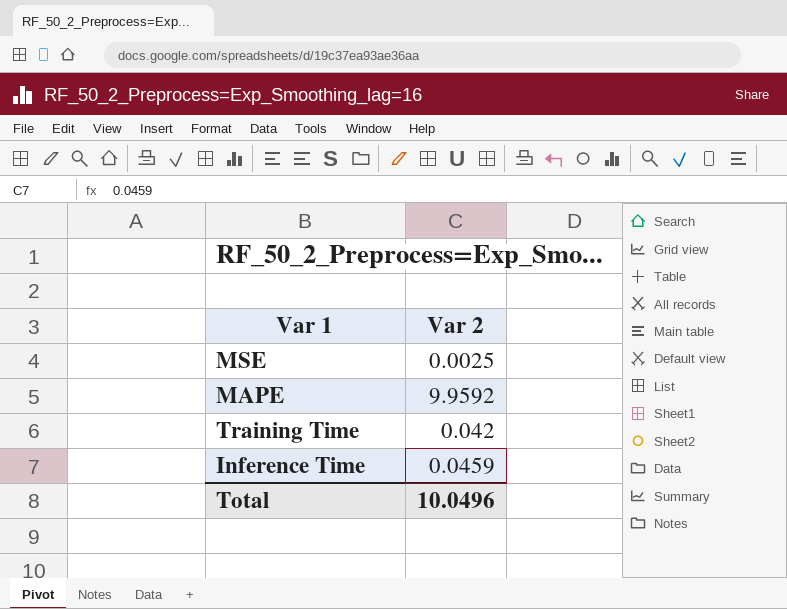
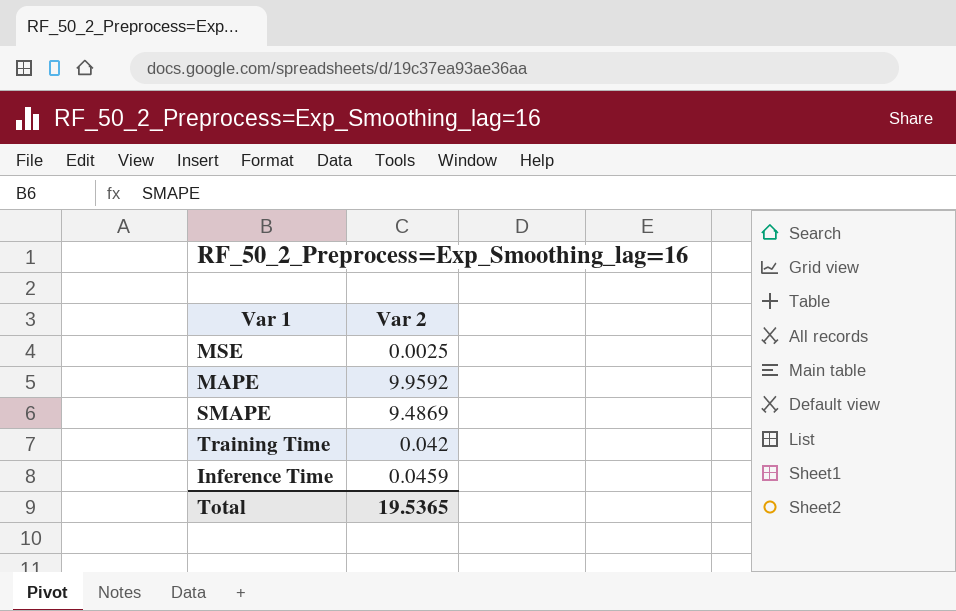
row SMAPE: none -> 9.4869
Total | Var 2: 10.0496 -> 19.5365

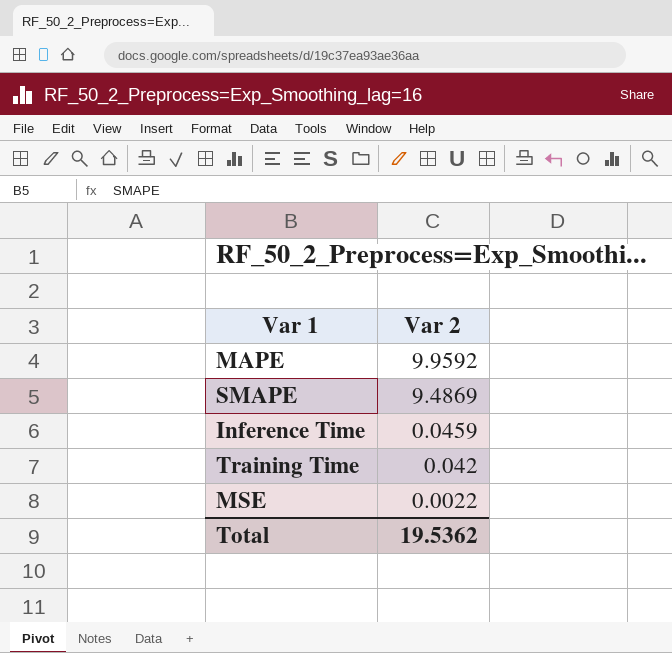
row order: none -> Var 2 descending
MSE | Var 2: 0.0025 -> 0.0022
Total | Var 2: 19.5365 -> 19.5362

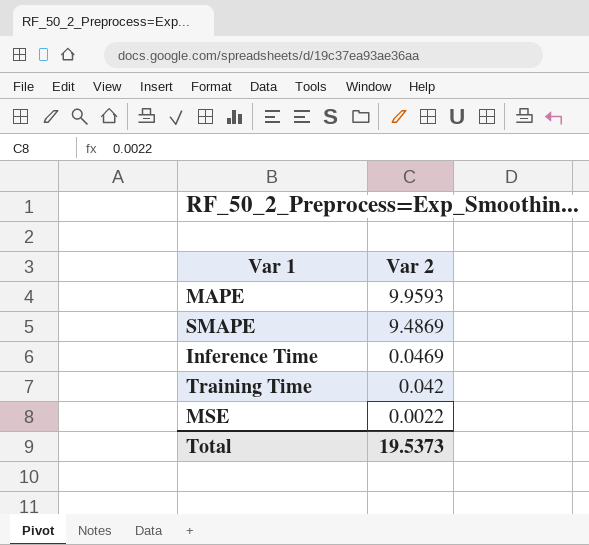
MAPE | Var 2: 9.9592 -> 9.9593
Inference Time | Var 2: 0.0459 -> 0.0469
Total | Var 2: 19.5362 -> 19.5373

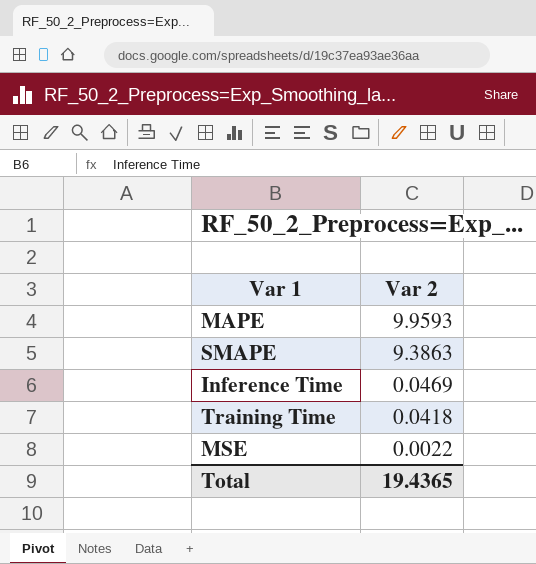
SMAPE | Var 2: 9.4869 -> 9.3863
Training Time | Var 2: 0.042 -> 0.0418
Total | Var 2: 19.5373 -> 19.4365

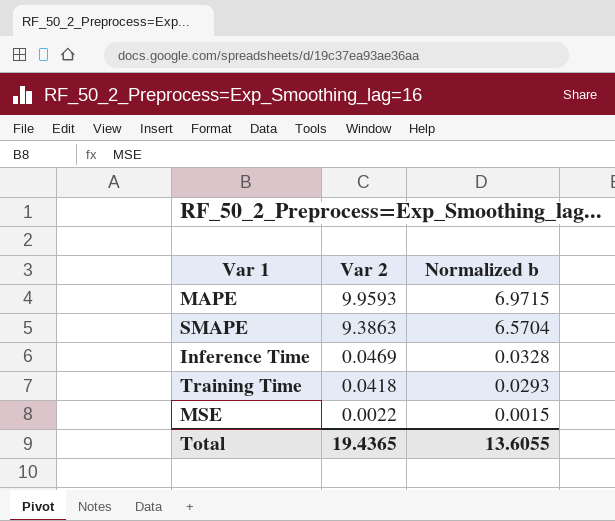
column Normalized b | formula: none -> [Var 2] * 0.7

